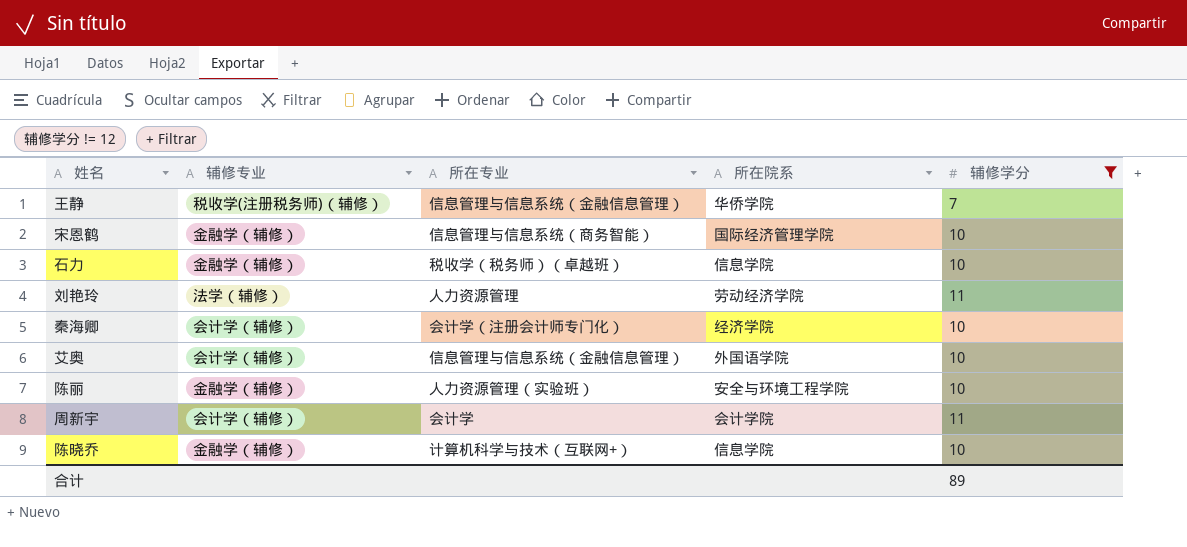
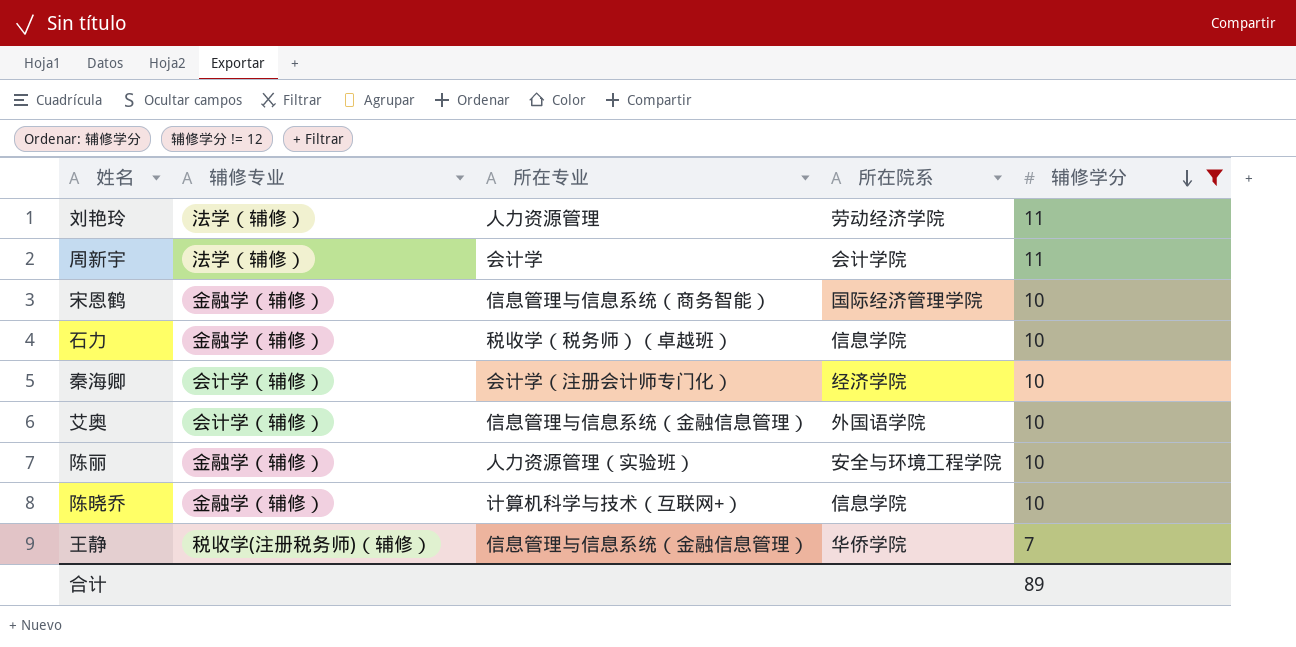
row order: none -> 辅修学分 descending
周新宇 | 辅修专业: 会计学（辅修） -> 法学（辅修）

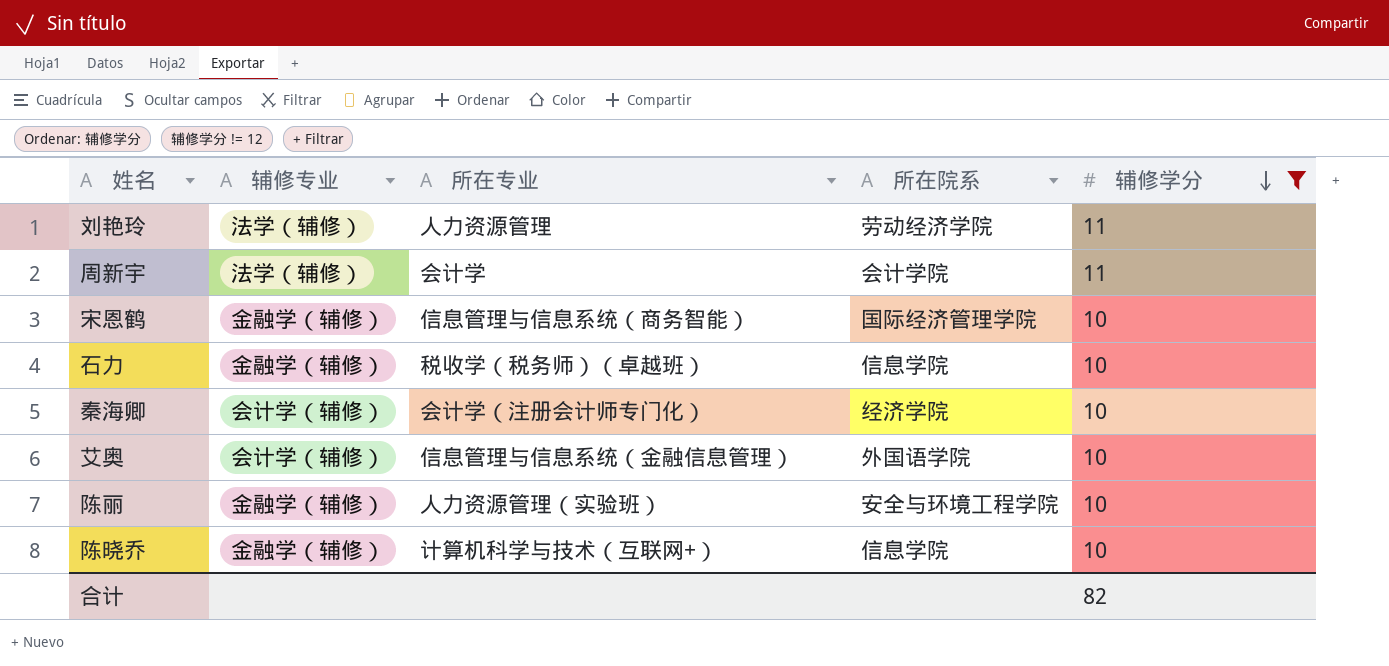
row 王静: 税收学(注册税务师)（辅修） | 信息管理与信息系统（金融信息管理） | 华侨学院 | 7 -> none
合计 | 辅修学分: 89 -> 82

